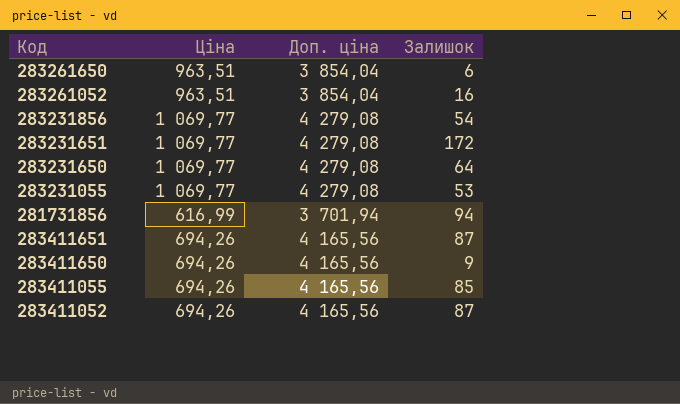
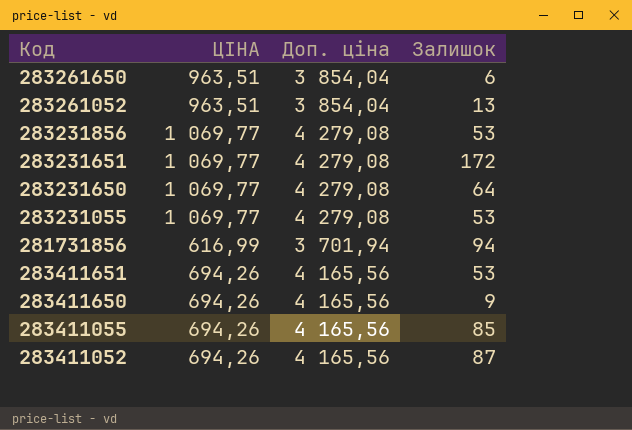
column name: Ціна -> ЦІНА
283261052 | Залишок: 16 -> 13
283231856 | Залишок: 54 -> 53
283411651 | Залишок: 87 -> 53

